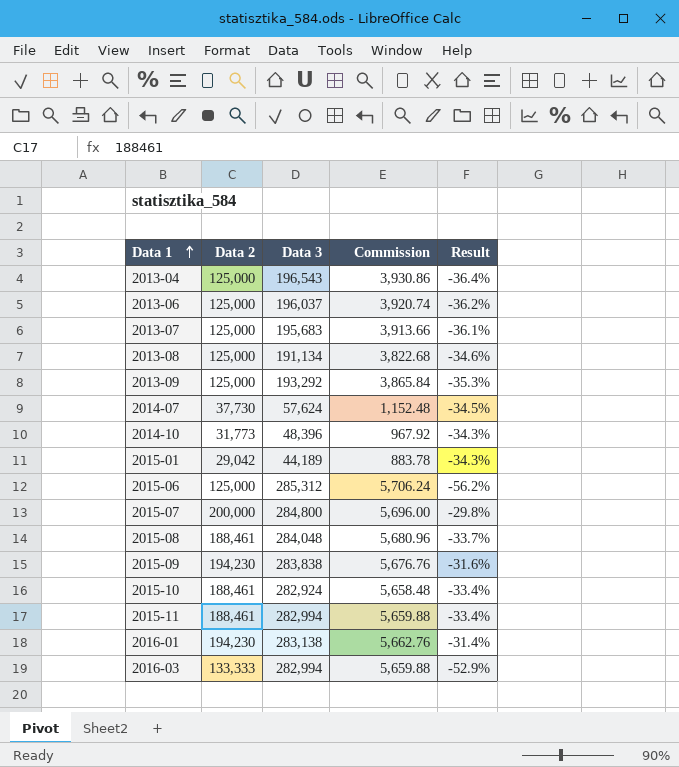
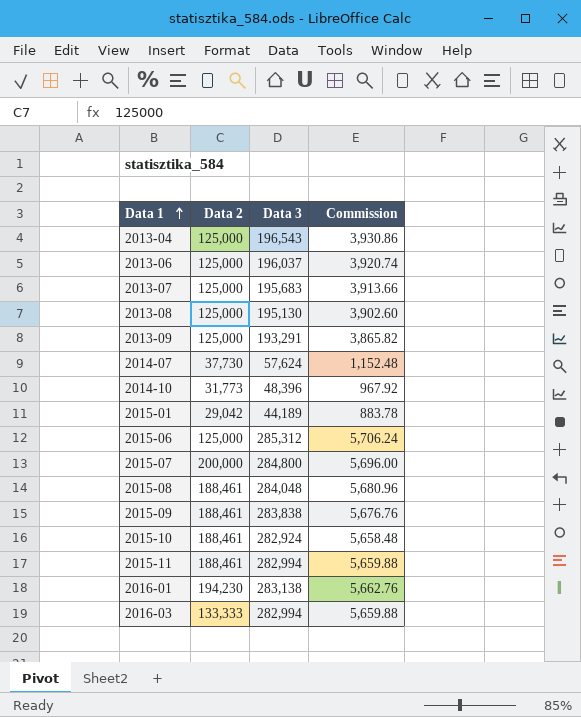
column Result | formula: ([Data 2] - [Data 3]) / [Data 3] -> none
2013-08 | Data 3: 191,134 -> 195,130
2013-08 | Commission: 3,822.68 -> 3,902.60
2013-09 | Data 3: 193,292 -> 193,291
2013-09 | Commission: 3,865.84 -> 3,865.82
2015-09 | Data 2: 194,230 -> 188,461

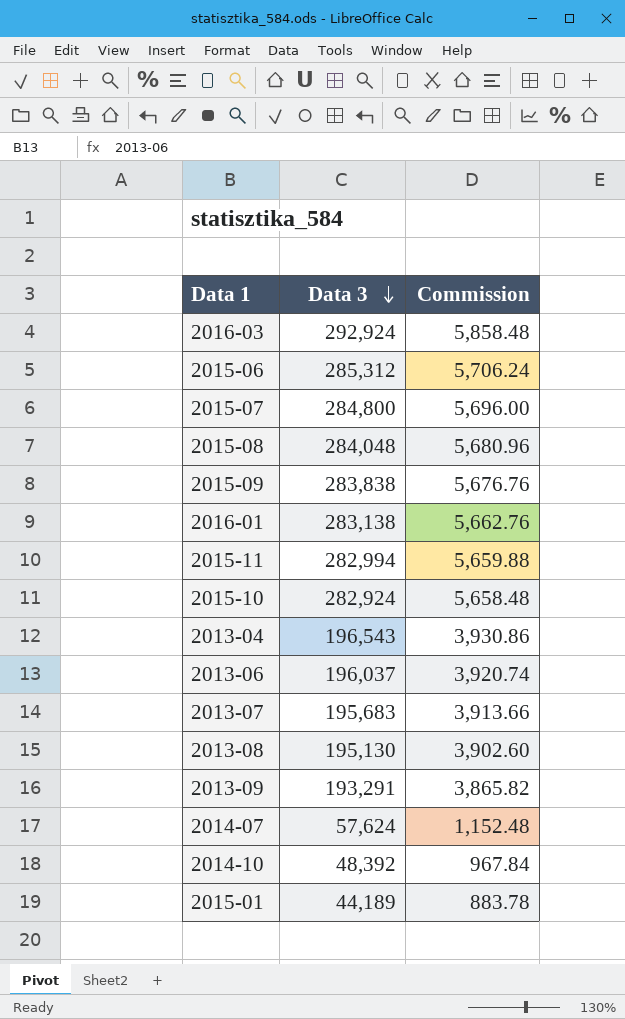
row order: Data 1 ascending -> Data 3 descending
column Data 2 | position: 2 -> none
2016-03 | Data 3: 282,994 -> 292,924
2016-03 | Commission: 5,659.88 -> 5,858.48
2014-10 | Data 3: 48,396 -> 48,392
2014-10 | Commission: 967.92 -> 967.84

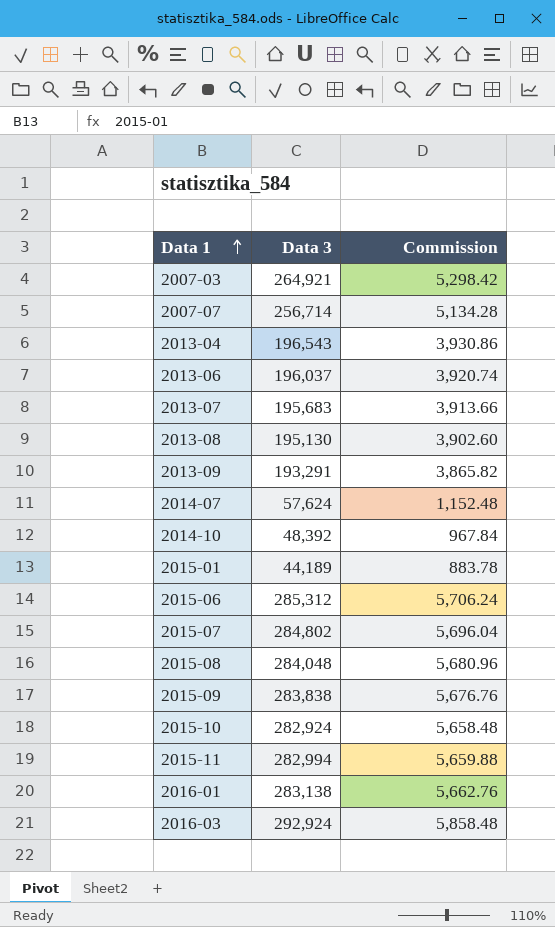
row order: Data 3 descending -> Data 1 ascending
row 2007-03: none -> 264,921 | 5,298.42
row 2007-07: none -> 256,714 | 5,134.28
2015-07 | Data 3: 284,800 -> 284,802
2015-07 | Commission: 5,696.00 -> 5,696.04

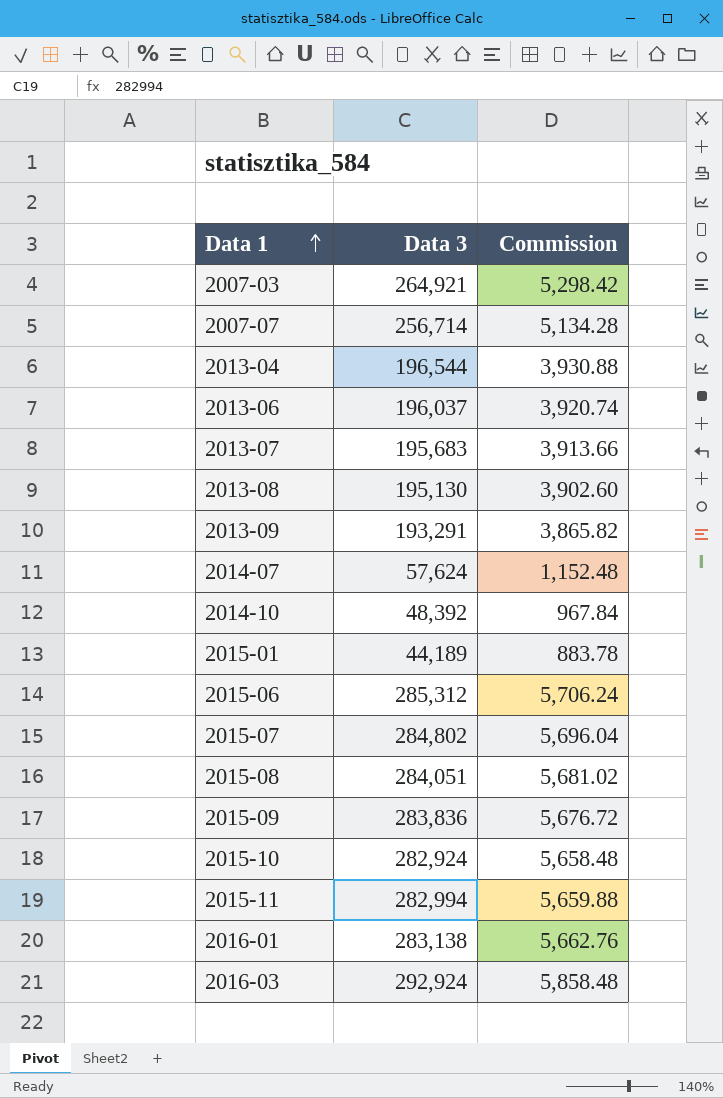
2013-04 | Data 3: 196,543 -> 196,544
2013-04 | Commission: 3,930.86 -> 3,930.88
2015-08 | Data 3: 284,048 -> 284,051
2015-08 | Commission: 5,680.96 -> 5,681.02
2015-09 | Data 3: 283,838 -> 283,836
2015-09 | Commission: 5,676.76 -> 5,676.72

